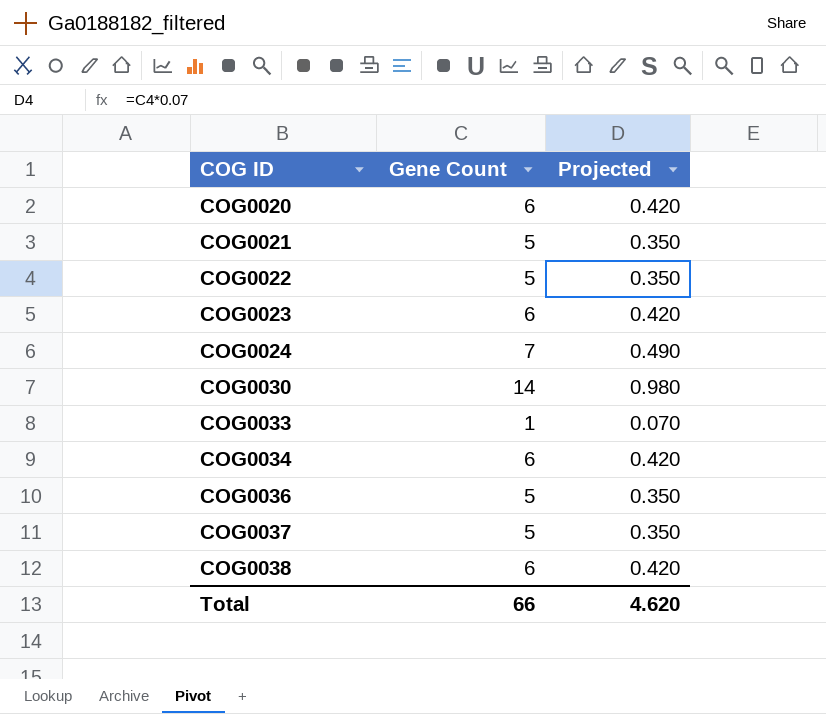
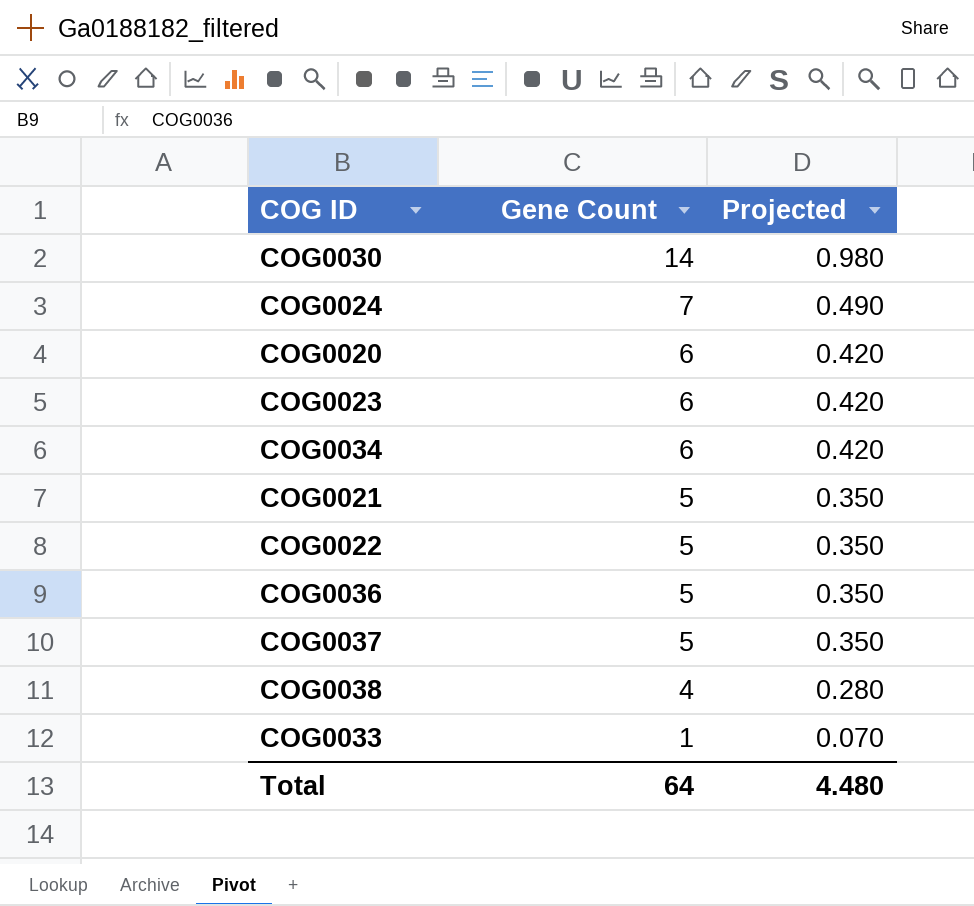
row order: COG ID ascending -> Gene Count descending
COG0038 | Gene Count: 6 -> 4
COG0038 | Projected: 0.420 -> 0.280
Total | Gene Count: 66 -> 64
Total | Projected: 4.620 -> 4.480

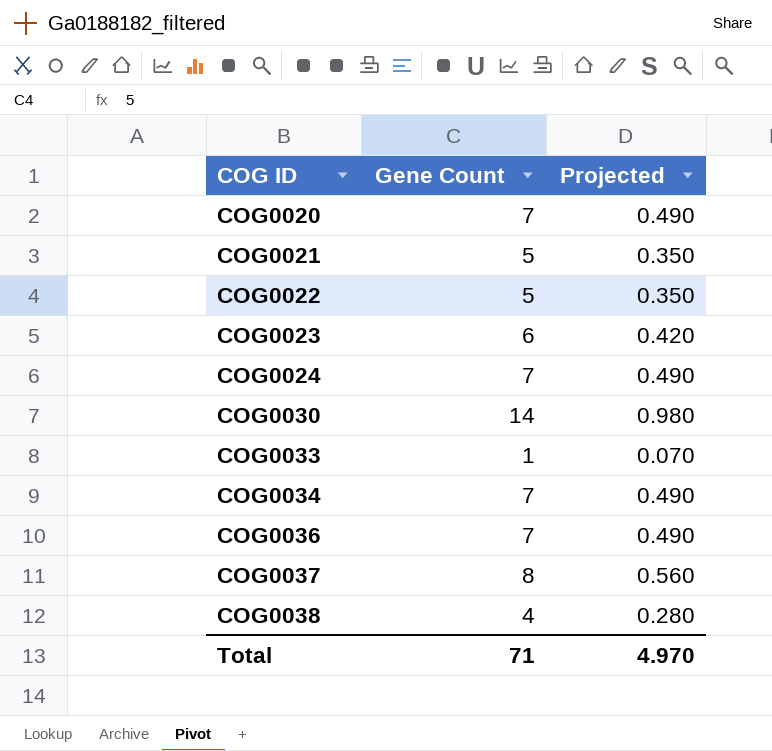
row order: Gene Count descending -> COG ID ascending
COG0020 | Gene Count: 6 -> 7
COG0020 | Projected: 0.420 -> 0.490
COG0034 | Gene Count: 6 -> 7
COG0034 | Projected: 0.420 -> 0.490
COG0036 | Gene Count: 5 -> 7
COG0036 | Projected: 0.350 -> 0.490
COG0037 | Gene Count: 5 -> 8
COG0037 | Projected: 0.350 -> 0.560
Total | Gene Count: 64 -> 71
Total | Projected: 4.480 -> 4.970

